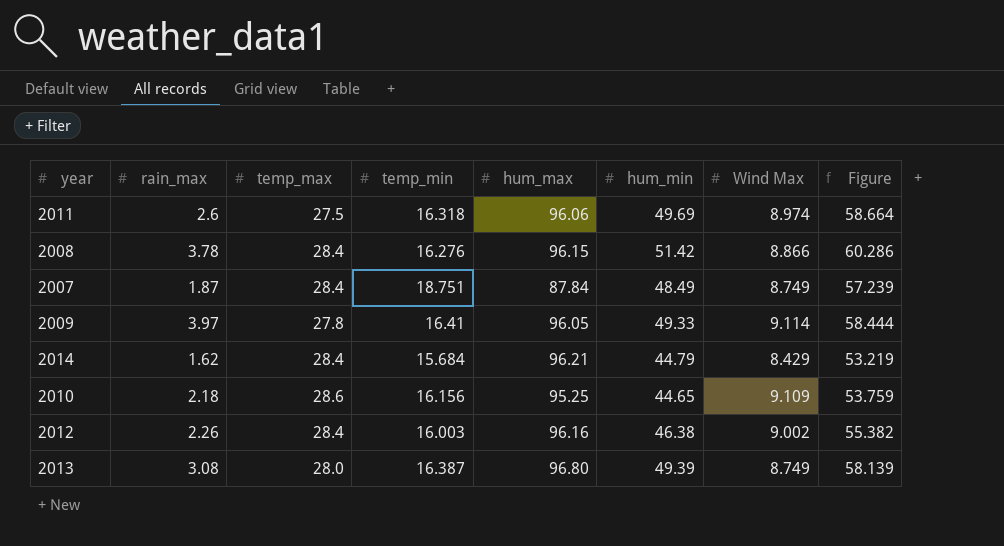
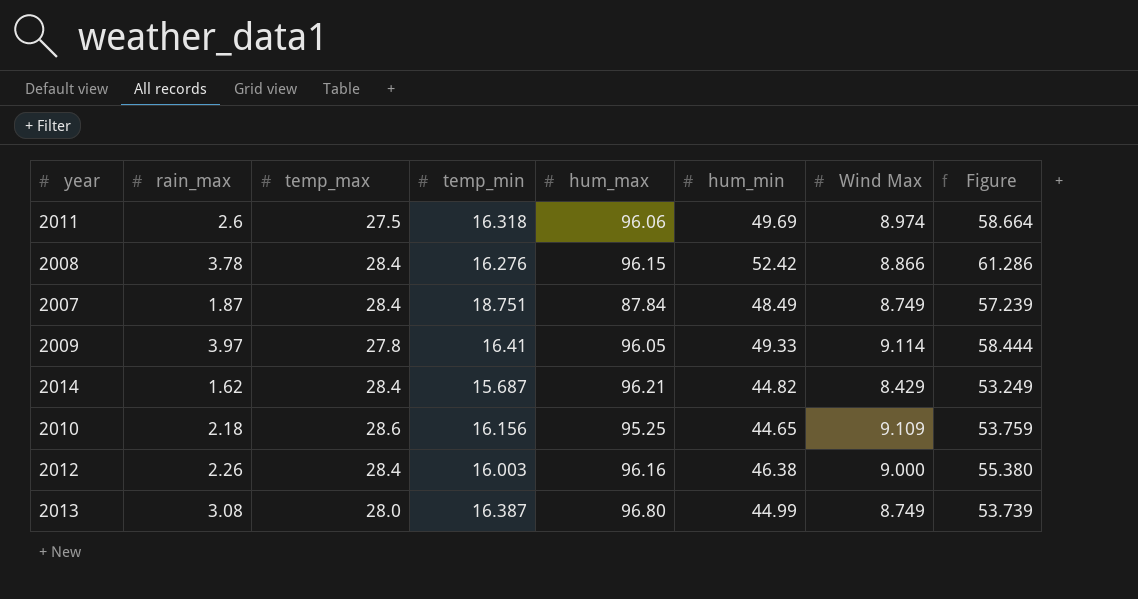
2008 | hum_min: 51.42 -> 52.42
2008 | Figure: 60.286 -> 61.286
2014 | temp_min: 15.684 -> 15.687
2014 | hum_min: 44.79 -> 44.82
2014 | Figure: 53.219 -> 53.249
2012 | Wind Max: 9.002 -> 9.000
2012 | Figure: 55.382 -> 55.380
2013 | hum_min: 49.39 -> 44.99
2013 | Figure: 58.139 -> 53.739

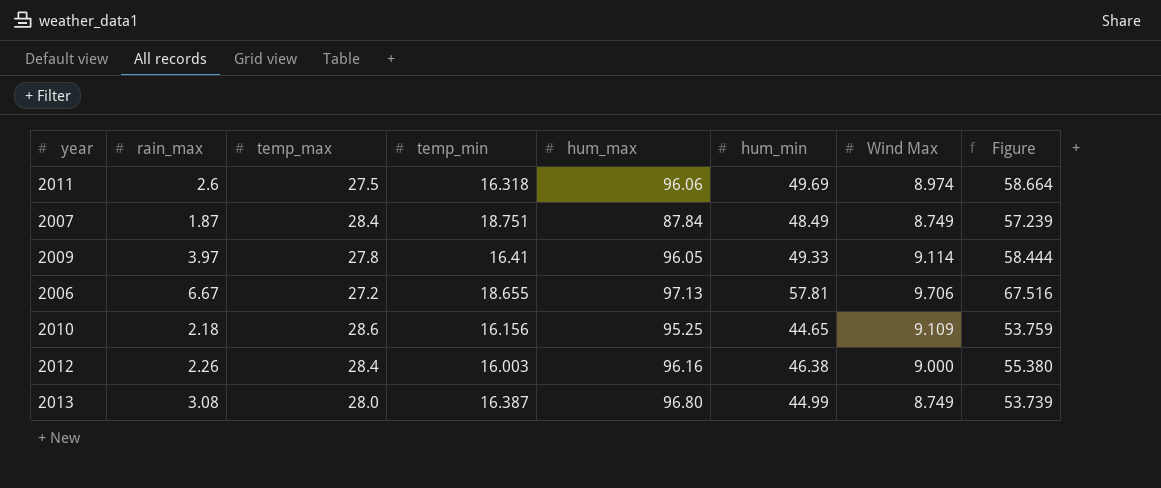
row 2008: 3.78 | 28.4 | 16.276 | 96.15 | 52.42 | 8.866 | 61.286 -> none
row 2014: 1.62 | 28.4 | 15.687 | 96.21 | 44.82 | 8.429 | 53.249 -> none
row 2006: none -> 6.67 | 27.2 | 18.655 | 97.13 | 57.81 | 9.706 | 67.516

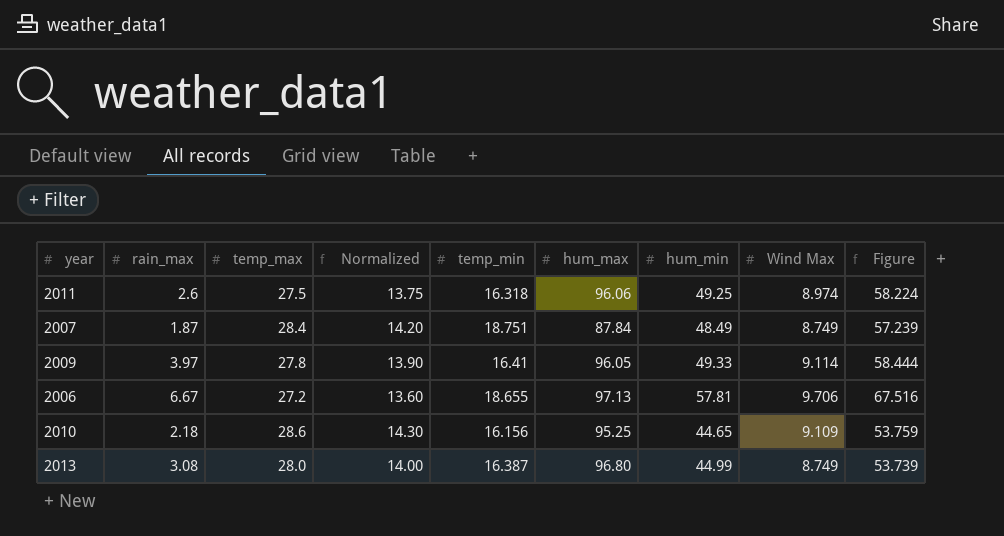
column Normalized | formula: none -> [temp_max] * 0.5
row 2012: 2.26 | 28.4 | 16.003 | 96.16 | 46.38 | 9.000 | 55.380 -> none
2011 | hum_min: 49.69 -> 49.25
2011 | Figure: 58.664 -> 58.224

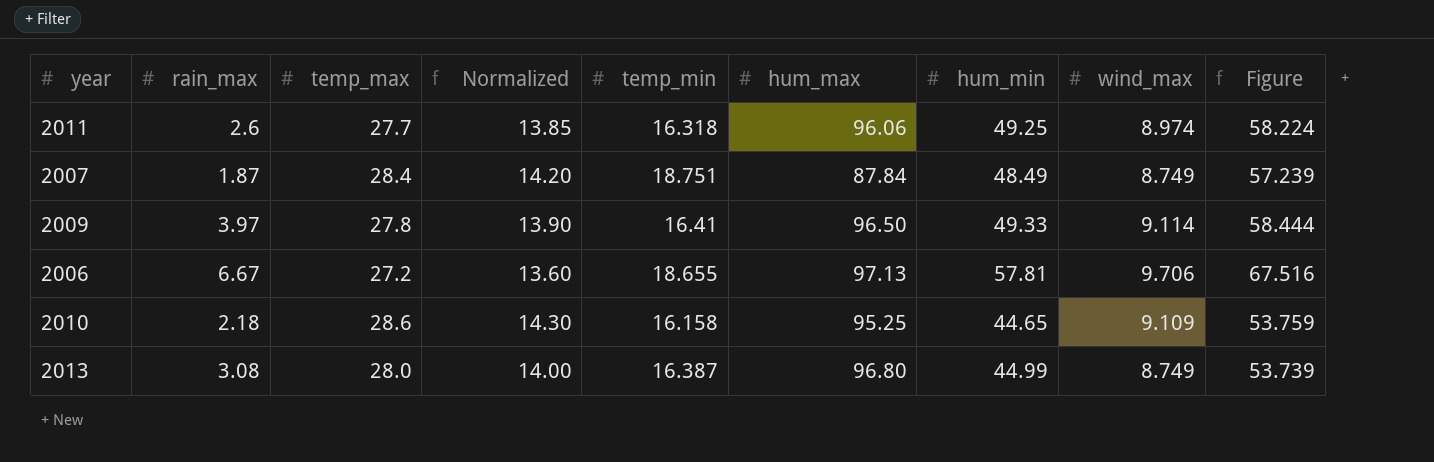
column name: Wind Max -> wind_max
2011 | temp_max: 27.5 -> 27.7
2011 | Normalized: 13.75 -> 13.85
2009 | hum_max: 96.05 -> 96.50
2010 | temp_min: 16.156 -> 16.158

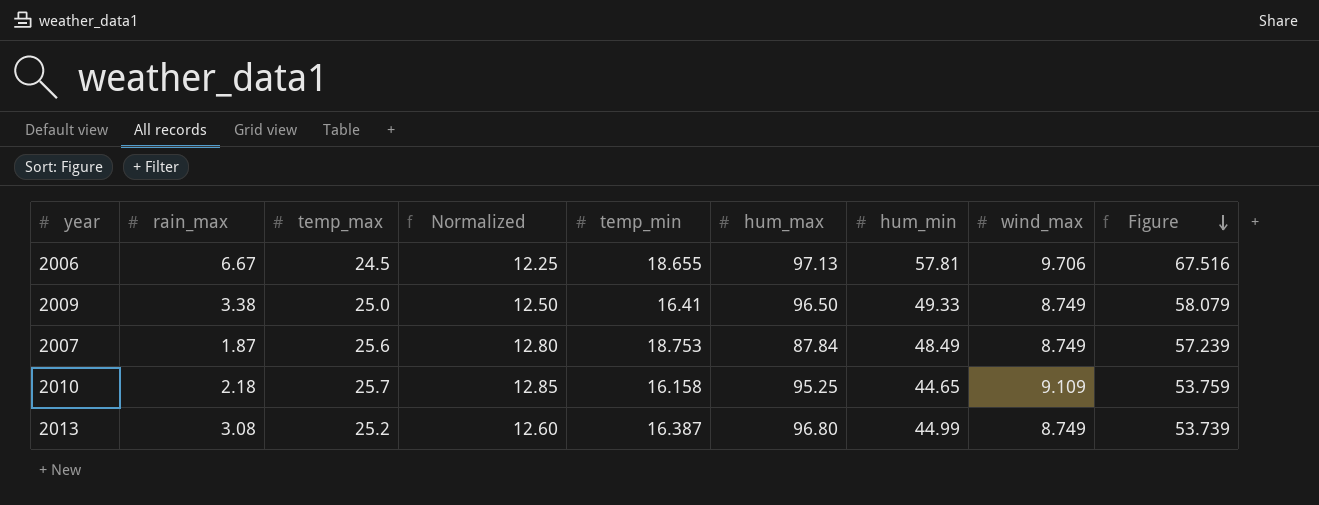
row order: none -> Figure descending
row 2011: 2.6 | 27.7 | 13.85 | 16.318 | 96.06 | 49.25 | 8.974 | 58.224 -> none
2006 | temp_max: 27.2 -> 24.5
2006 | Normalized: 13.60 -> 12.25
2009 | rain_max: 3.97 -> 3.38
2009 | temp_max: 27.8 -> 25.0
2009 | Normalized: 13.90 -> 12.50
2009 | wind_max: 9.114 -> 8.749
2009 | Figure: 58.444 -> 58.079
2007 | temp_max: 28.4 -> 25.6
2007 | Normalized: 14.20 -> 12.80
2007 | temp_min: 18.751 -> 18.753
2010 | temp_max: 28.6 -> 25.7
2010 | Normalized: 14.30 -> 12.85
2013 | temp_max: 28.0 -> 25.2
2013 | Normalized: 14.00 -> 12.60

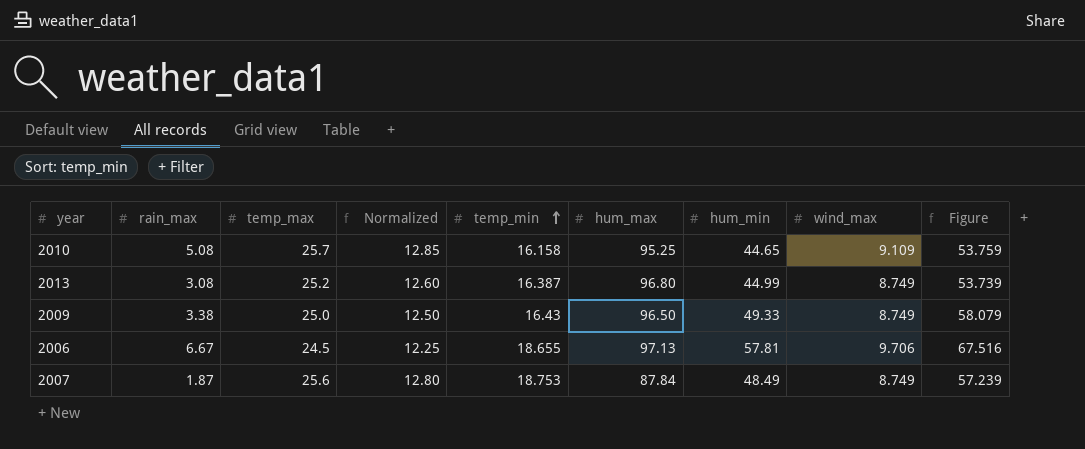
row order: Figure descending -> temp_min ascending
2010 | rain_max: 2.18 -> 5.08
2009 | temp_min: 16.41 -> 16.43

